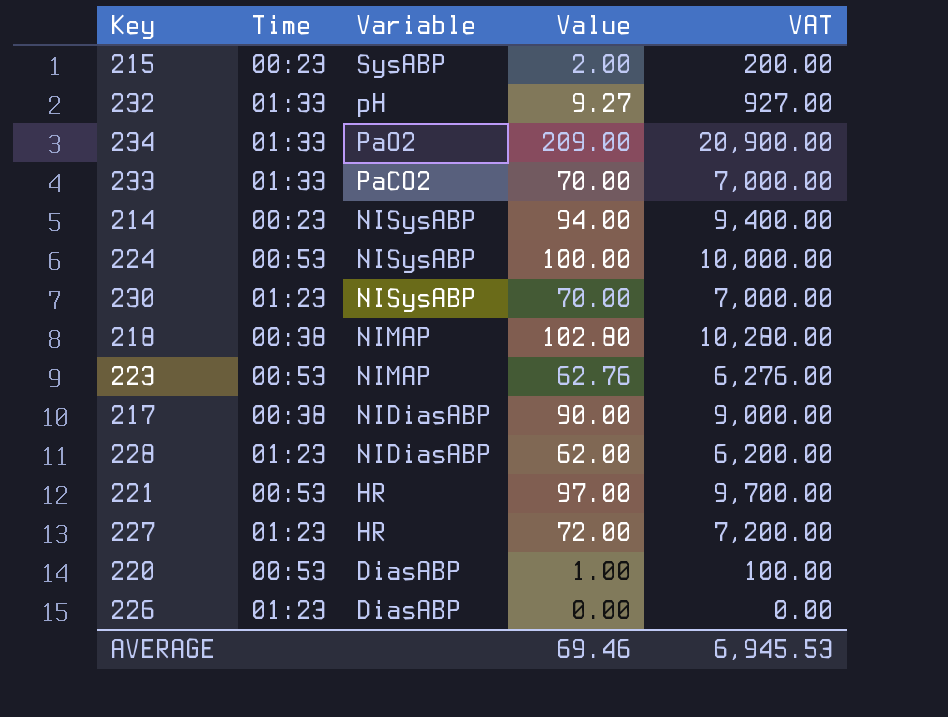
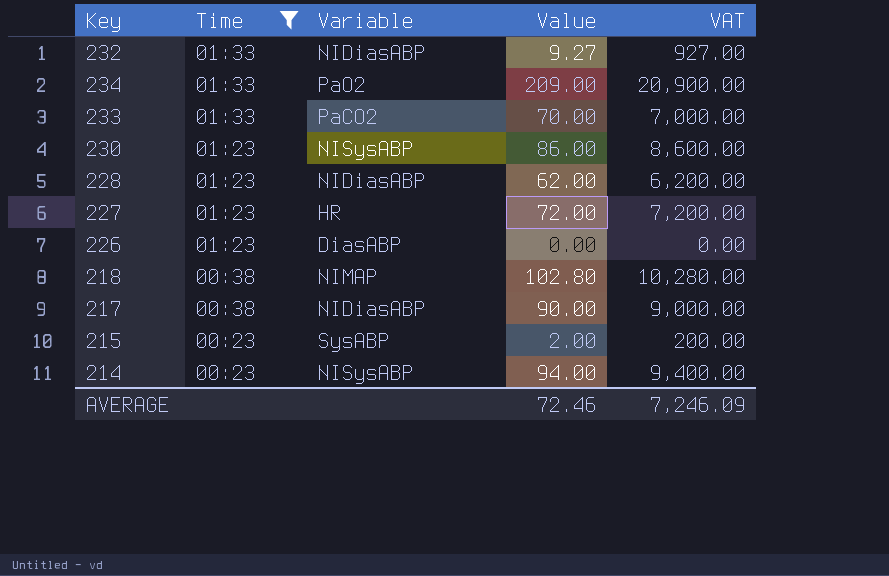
filter: none -> Time != 00:53
row order: Variable descending -> Time descending
232 | Variable: pH -> NIDiasABP
230 | Value: 70.00 -> 86.00
230 | VAT: 7,000.00 -> 8,600.00
AVERAGE | Value: 69.46 -> 72.46
AVERAGE | VAT: 6,945.53 -> 7,246.09

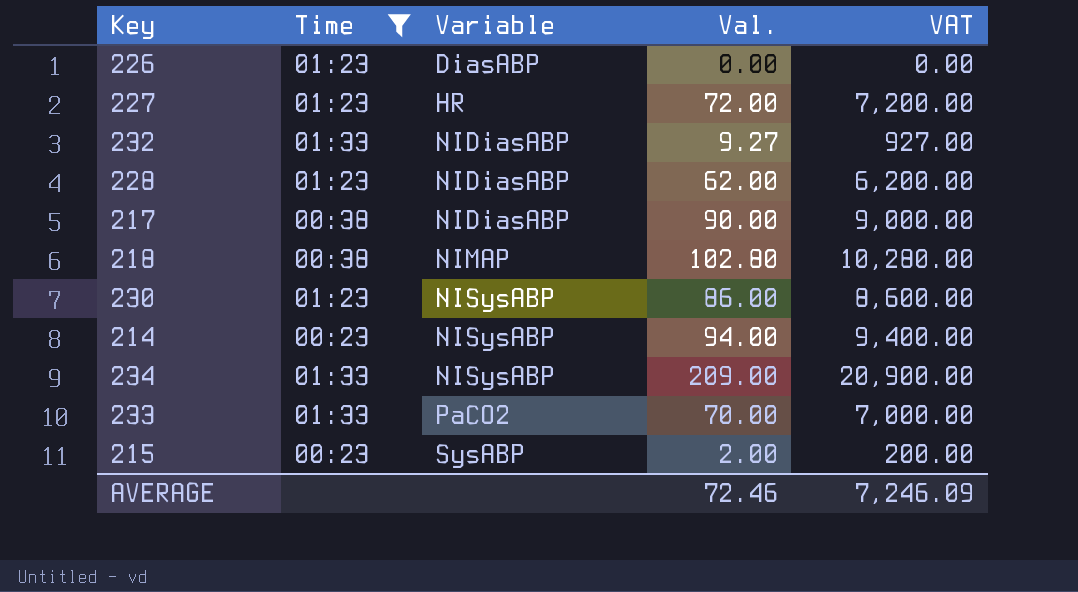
row order: Time descending -> Variable ascending
column name: Value -> Val.
234 | Variable: PaO2 -> NISysABP

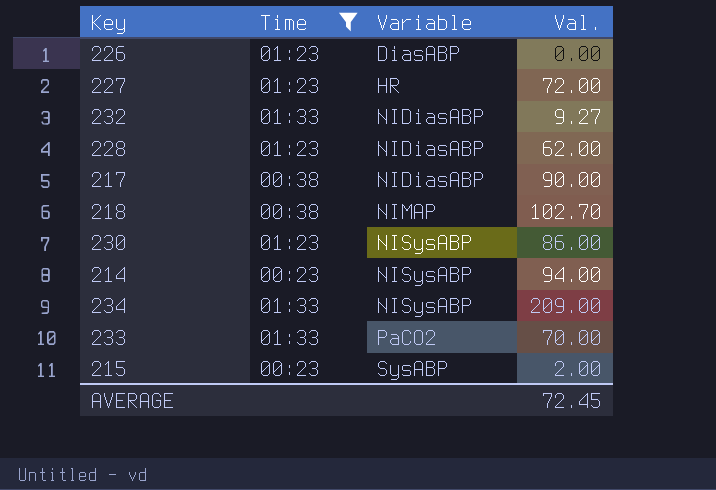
column VAT | formula: [Val.] * 100 -> none
218 | Val.: 102.80 -> 102.70
AVERAGE | Val.: 72.46 -> 72.45

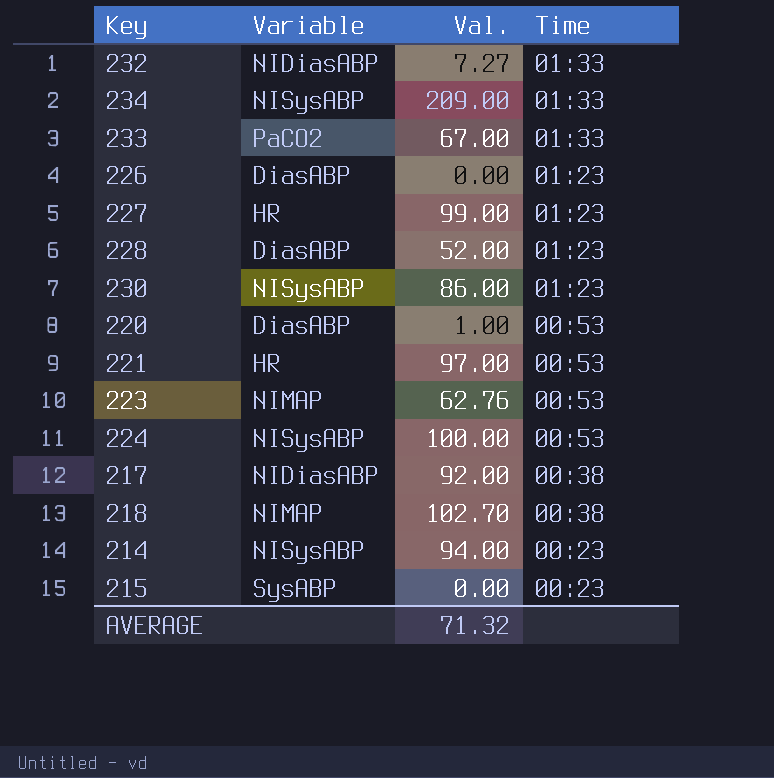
filter: Time != 00:53 -> none
row order: Variable ascending -> Time descending
column Time | position: 2 -> 4
232 | Val.: 9.27 -> 7.27
233 | Val.: 70.00 -> 67.00
227 | Val.: 72.00 -> 99.00
228 | Variable: NIDiasABP -> DiasABP
228 | Val.: 62.00 -> 52.00
217 | Val.: 90.00 -> 92.00
215 | Val.: 2.00 -> 0.00
AVERAGE | Val.: 72.45 -> 71.32

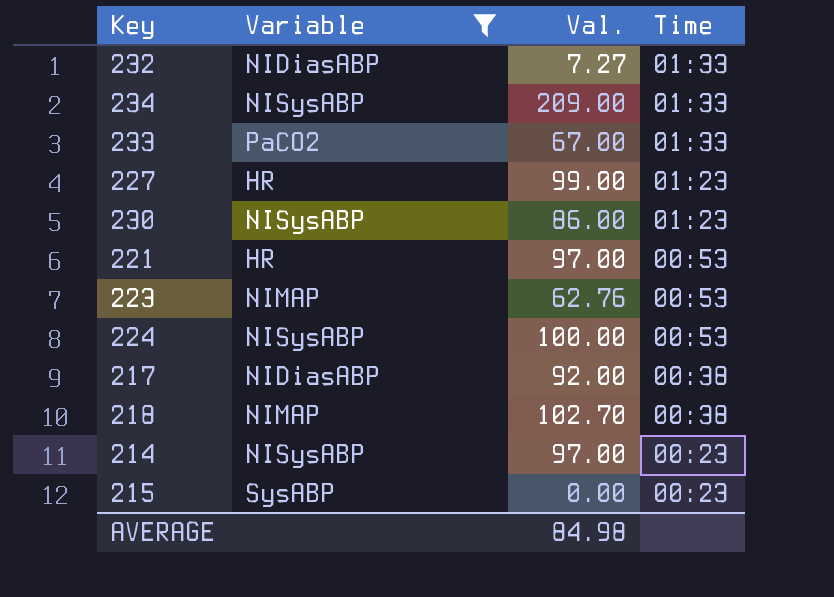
filter: none -> Variable != DiasABP
214 | Val.: 94.00 -> 97.00
AVERAGE | Val.: 71.32 -> 84.98

